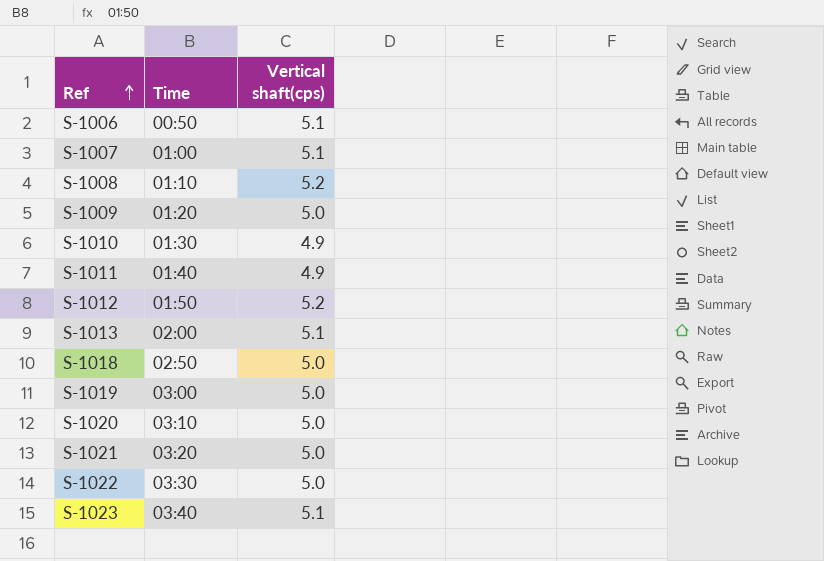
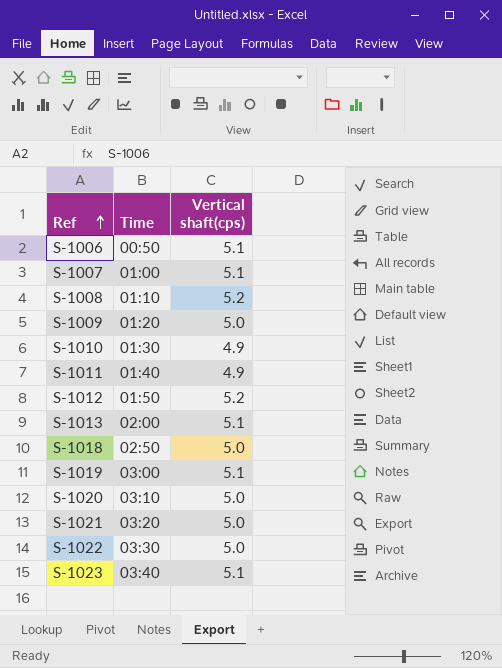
S-1019 | Vertical shaft(cps): 5.0 -> 5.1

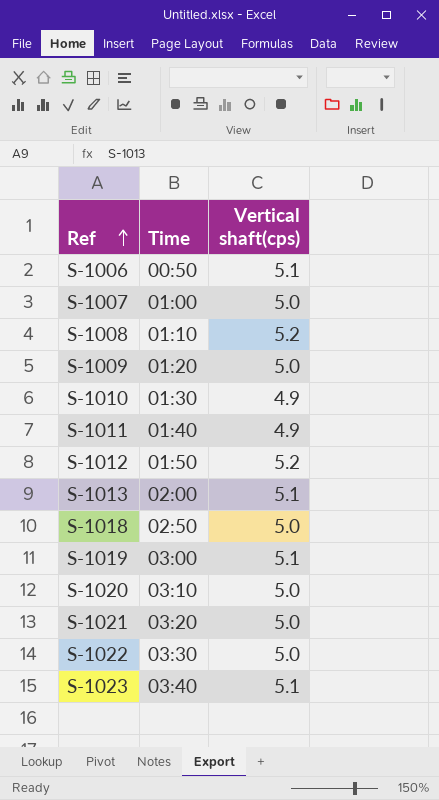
S-1007 | Vertical shaft(cps): 5.1 -> 5.0

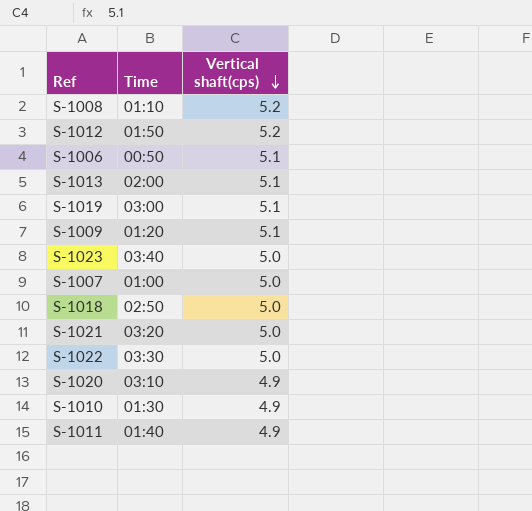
row order: Ref ascending -> Vertical shaft(cps) descending
S-1009 | Vertical shaft(cps): 5.0 -> 5.1
S-1023 | Vertical shaft(cps): 5.1 -> 5.0
S-1020 | Vertical shaft(cps): 5.0 -> 4.9

